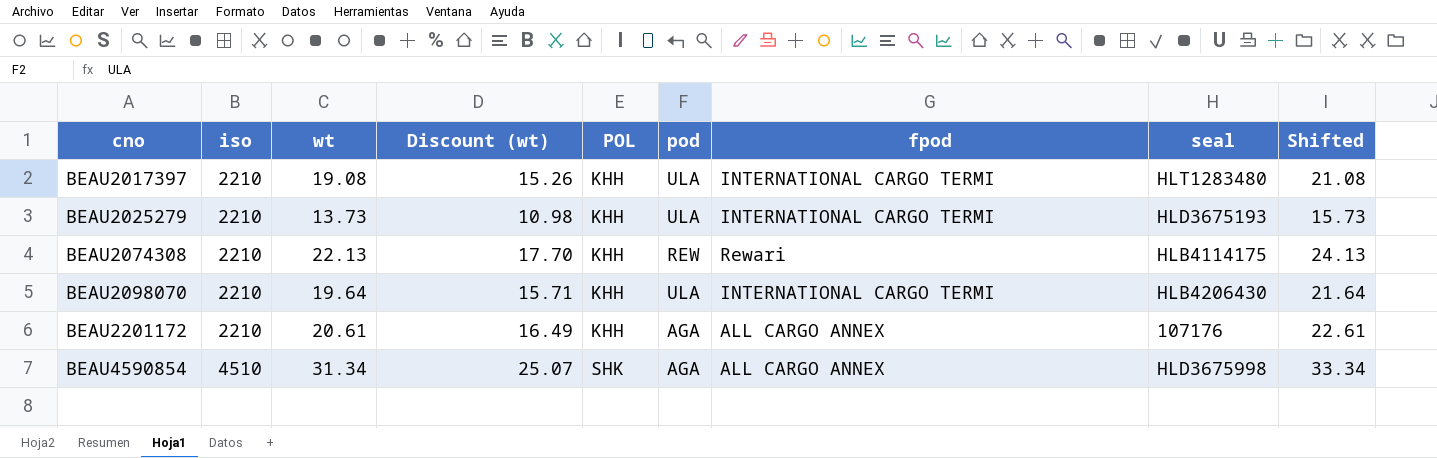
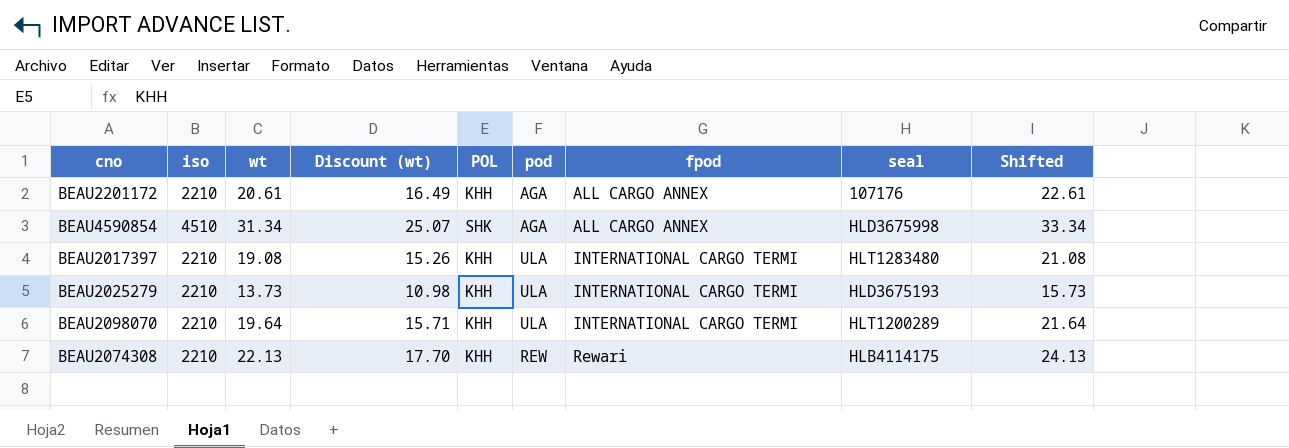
row order: cno ascending -> fpod ascending
BEAU2098070 | seal: HLB4206430 -> HLT1200289

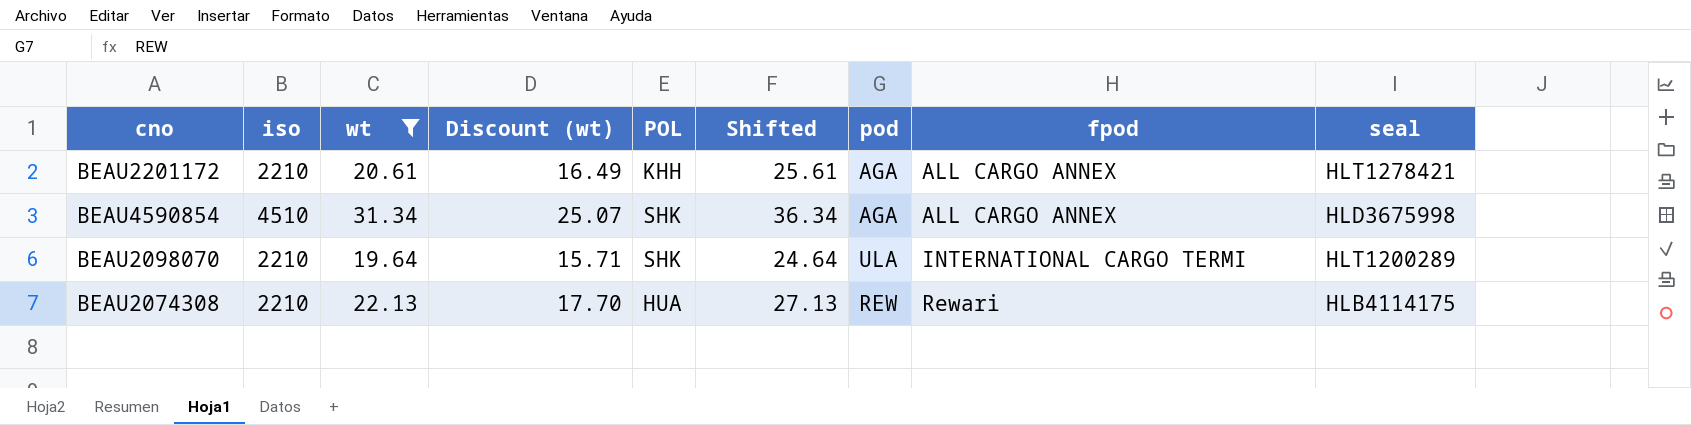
filter: none -> wt >= 19.64
column Shifted | formula: [wt] + 2 -> [wt] + 5
column Shifted | position: 9 -> 6
BEAU2201172 | seal: 107176 -> HLT1278421
BEAU2098070 | POL: KHH -> SHK
BEAU2074308 | POL: KHH -> HUA

